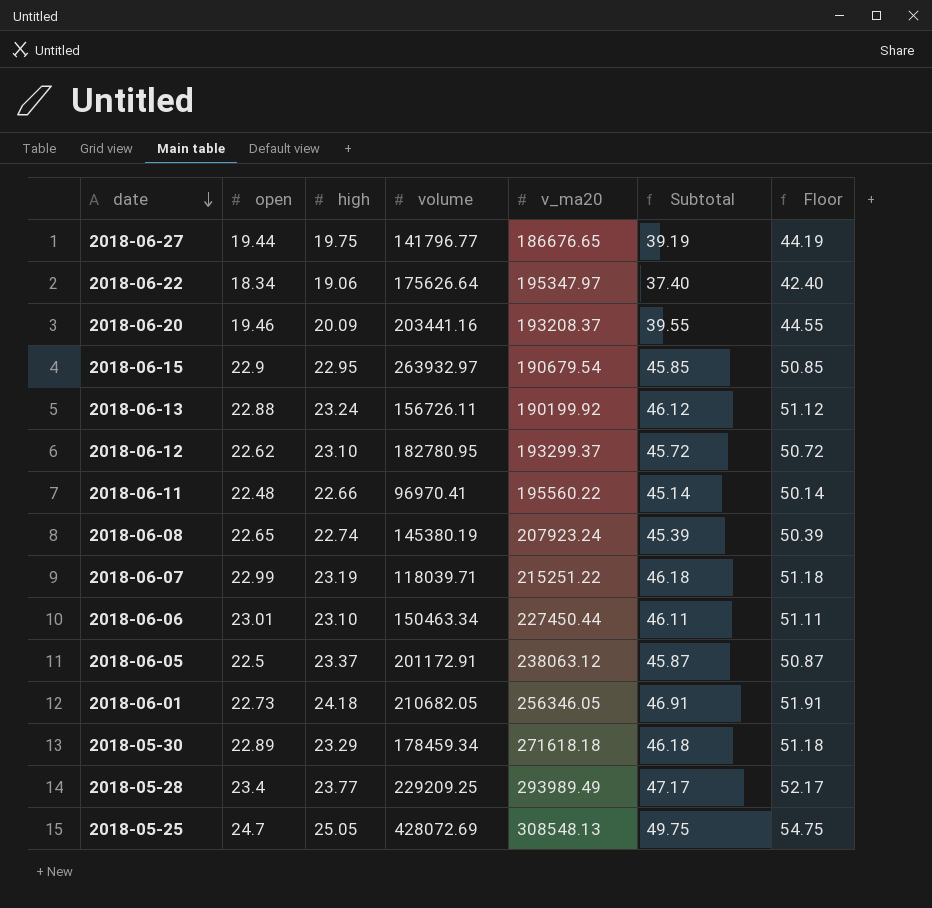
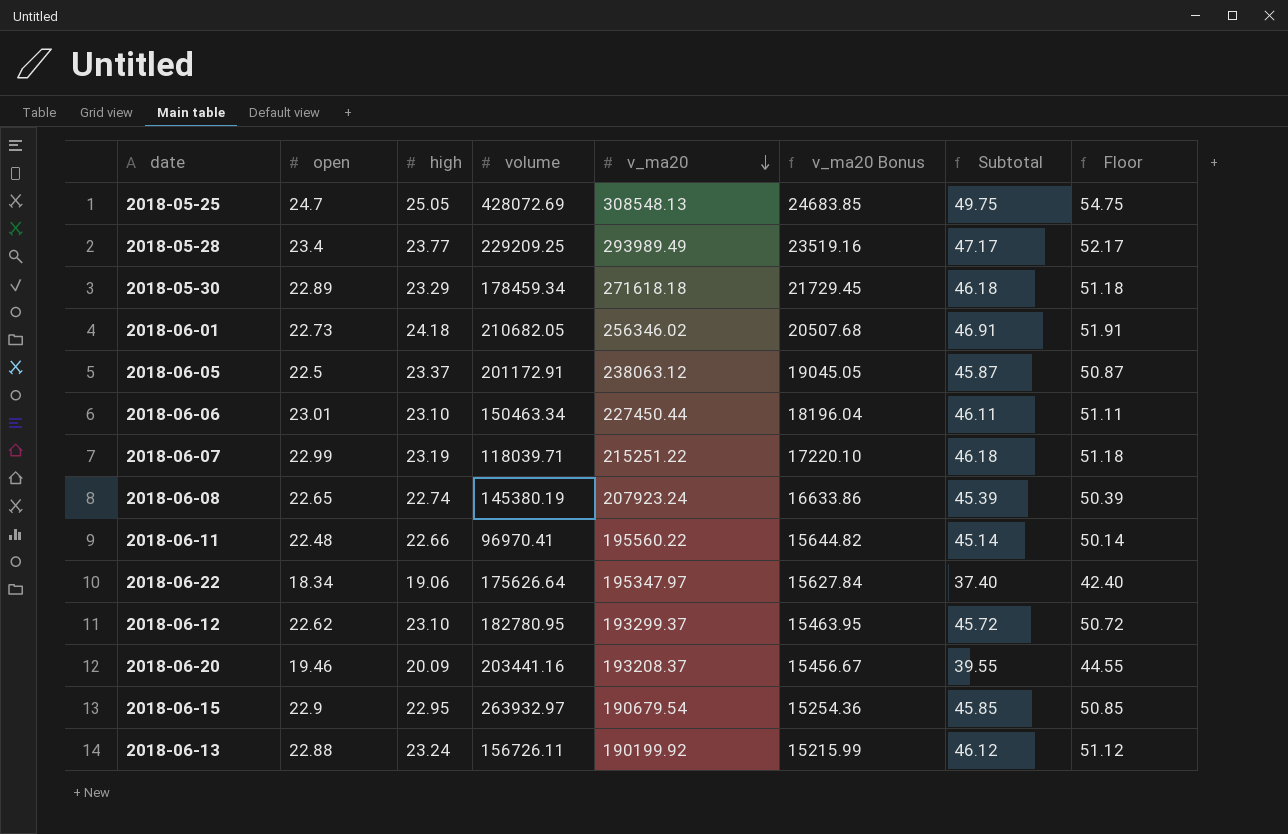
row order: date descending -> v_ma20 descending
column v_ma20 Bonus | formula: none -> [v_ma20] * 0.08
row 2018-06-27: 19.44 | 19.75 | 141796.77 | 186676.65 | 39.19 | 44.19 -> none
2018-06-01 | v_ma20: 256346.05 -> 256346.02

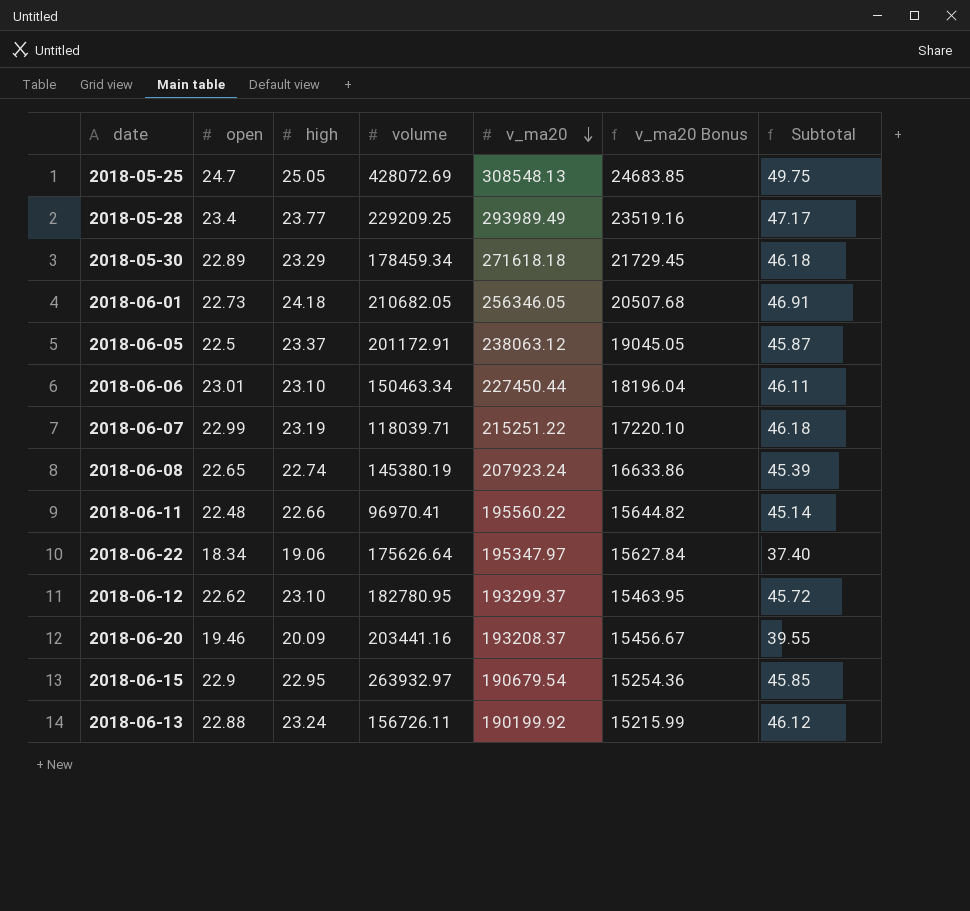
column Floor | formula: [Subtotal] + 5 -> none
2018-06-01 | v_ma20: 256346.02 -> 256346.05

